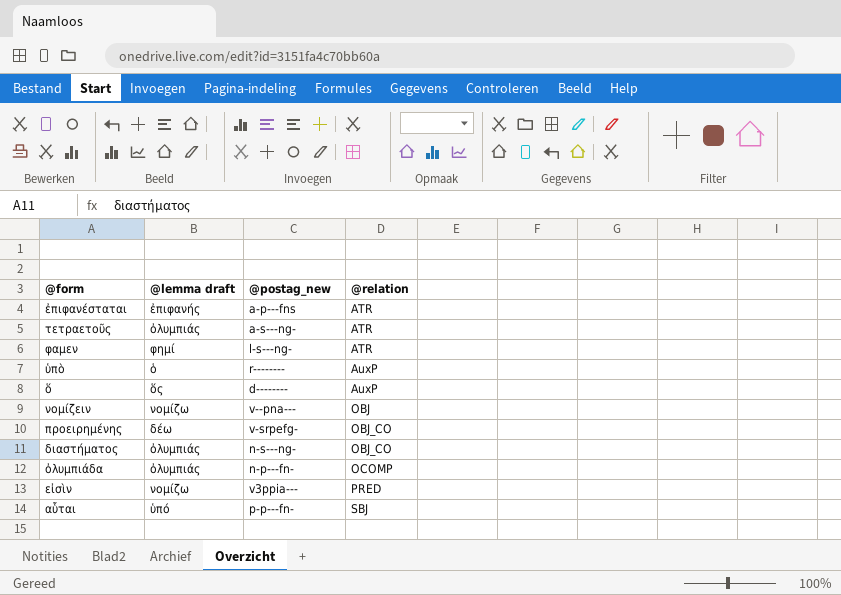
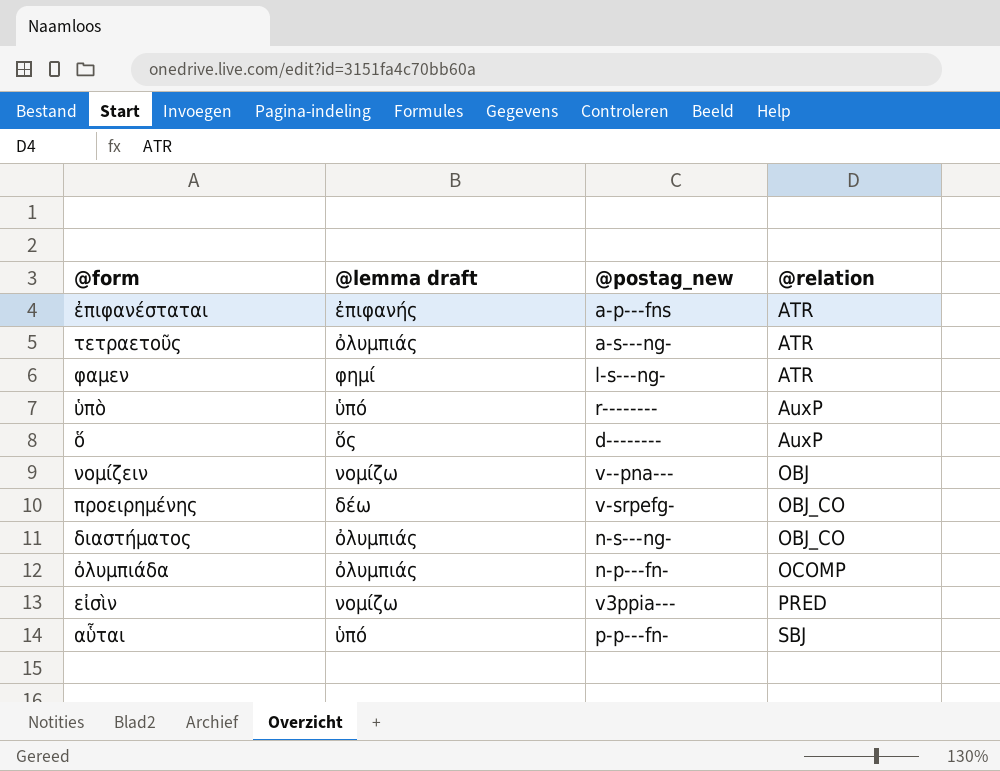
ὑπὸ | @lemma draft: ὁ -> ὑπό

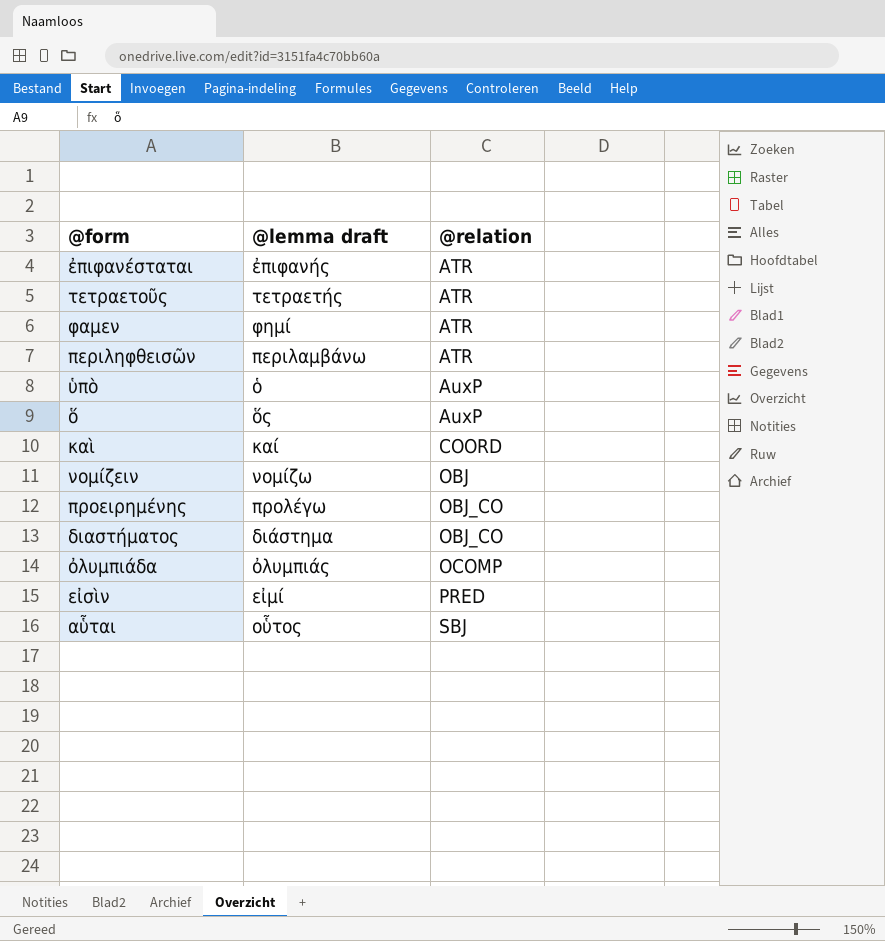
column @postag_new | position: 3 -> none
τετραετοῦς | @lemma draft: ὀλυμπιάς -> τετραετής
row περιληφθεισῶν: none -> περιλαμβάνω | ATR
ὑπὸ | @lemma draft: ὑπό -> ὁ
row καὶ: none -> καί | COORD
προειρημένης | @lemma draft: δέω -> προλέγω
διαστήματος | @lemma draft: ὀλυμπιάς -> διάστημα
εἰσὶν | @lemma draft: νομίζω -> εἰμί
αὗται | @lemma draft: ὑπό -> οὗτος

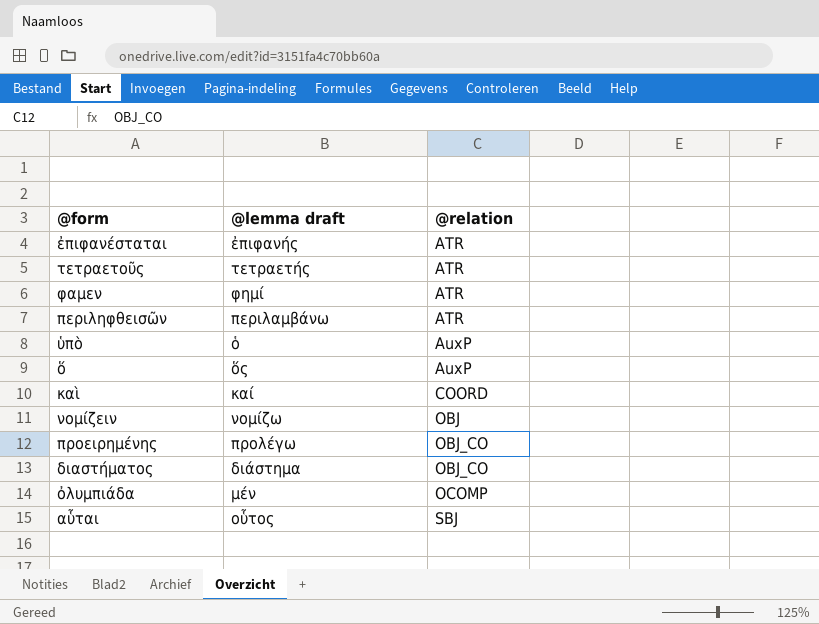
row εἰσὶν: εἰμί | PRED -> none
ὀλυμπιάδα | @lemma draft: ὀλυμπιάς -> μέν

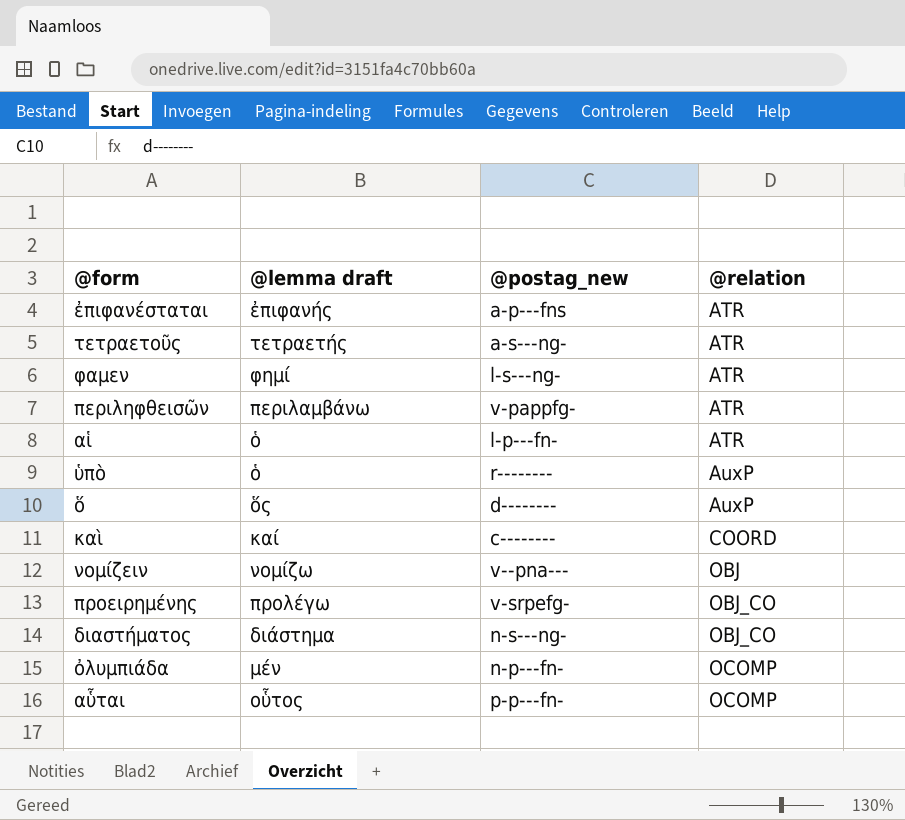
column @postag_new | position: none -> 3
row αἱ: none -> ὁ | l-p---fn- | ATR
αὗται | @relation: SBJ -> OCOMP

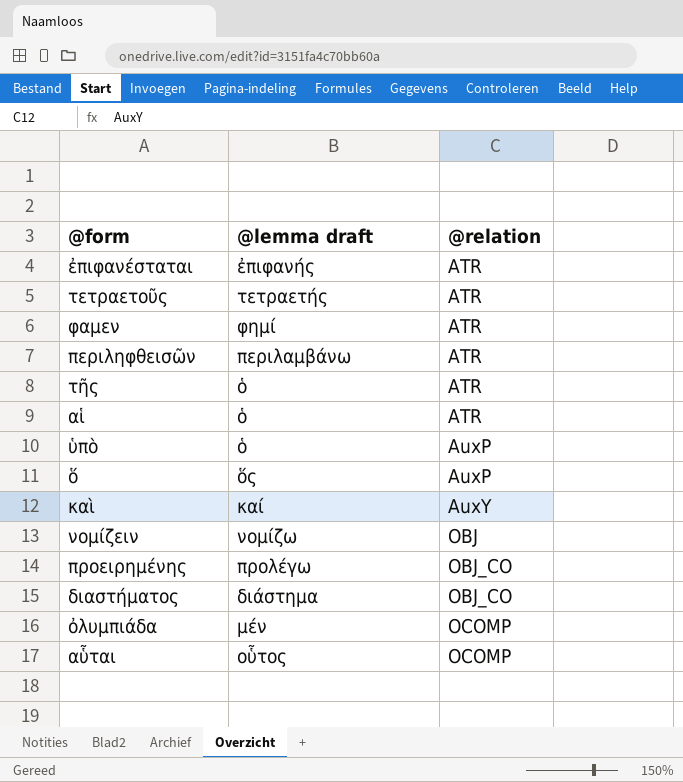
column @postag_new | position: 3 -> none
row τῆς: none -> ὁ | ATR
καὶ | @relation: COORD -> AuxY

